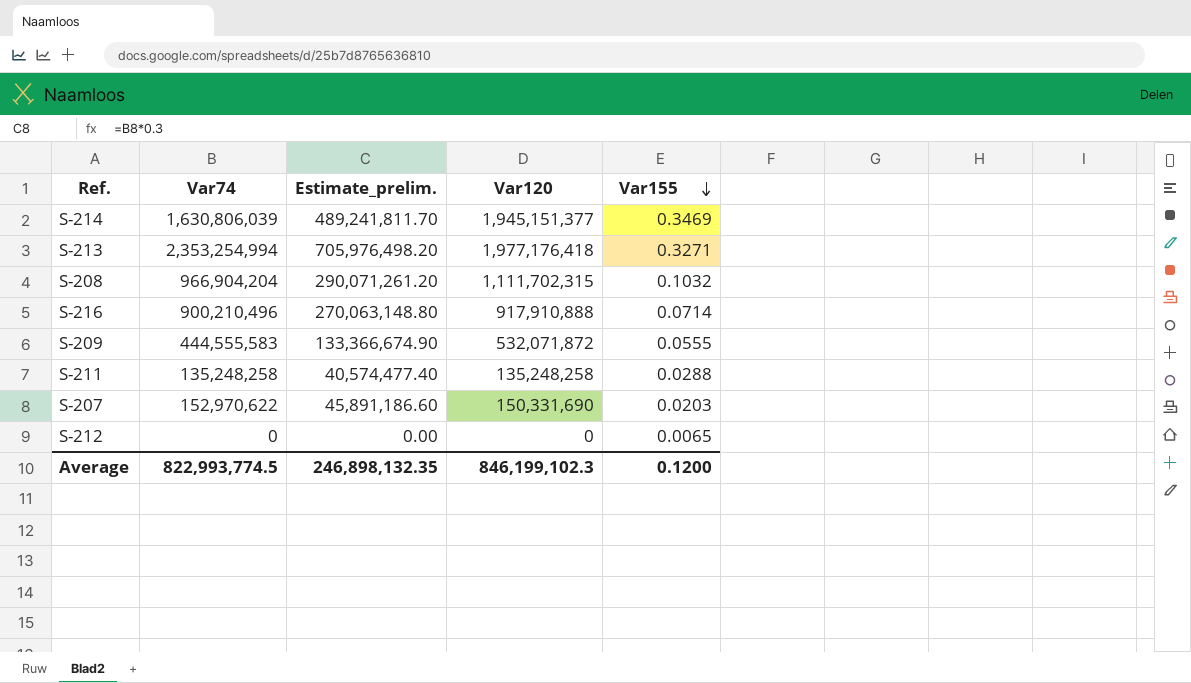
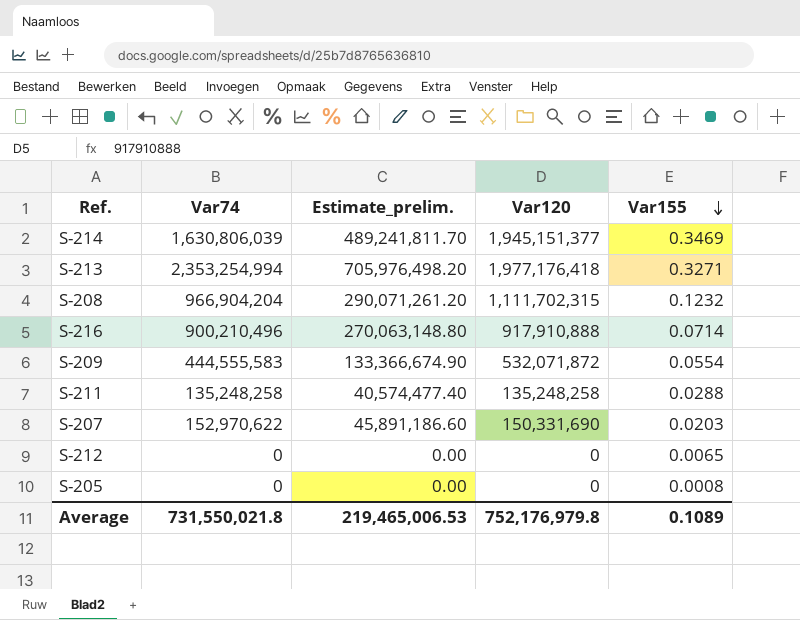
S-208 | Var155: 0.1032 -> 0.1232
S-209 | Var155: 0.0555 -> 0.0554
row S-205: none -> 0 | 0.00 | 0 | 0.0008
Average | Var74: 822,993,774.5 -> 731,550,021.8
Average | Estimate_prelim.: 246,898,132.35 -> 219,465,006.53
Average | Var120: 846,199,102.3 -> 752,176,979.8
Average | Var155: 0.1200 -> 0.1089

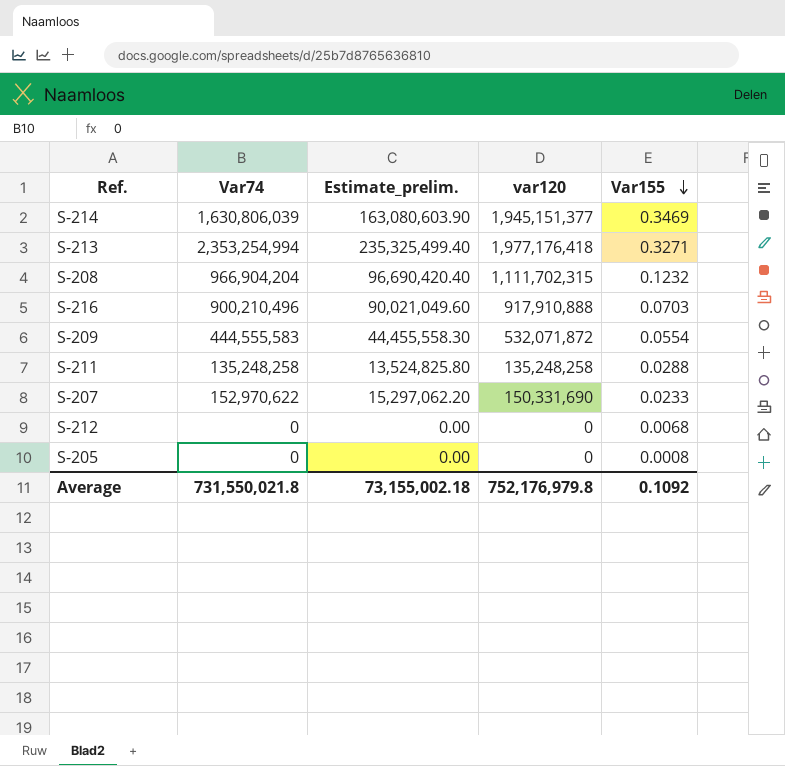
column Estimate_prelim. | formula: [Var74] * 0.3 -> [Var74] * 0.1
column name: Var120 -> var120
S-216 | Var155: 0.0714 -> 0.0703
S-207 | Var155: 0.0203 -> 0.0233
S-212 | Var155: 0.0065 -> 0.0068
Average | Estimate_prelim.: 219,465,006.53 -> 73,155,002.18
Average | Var155: 0.1089 -> 0.1092

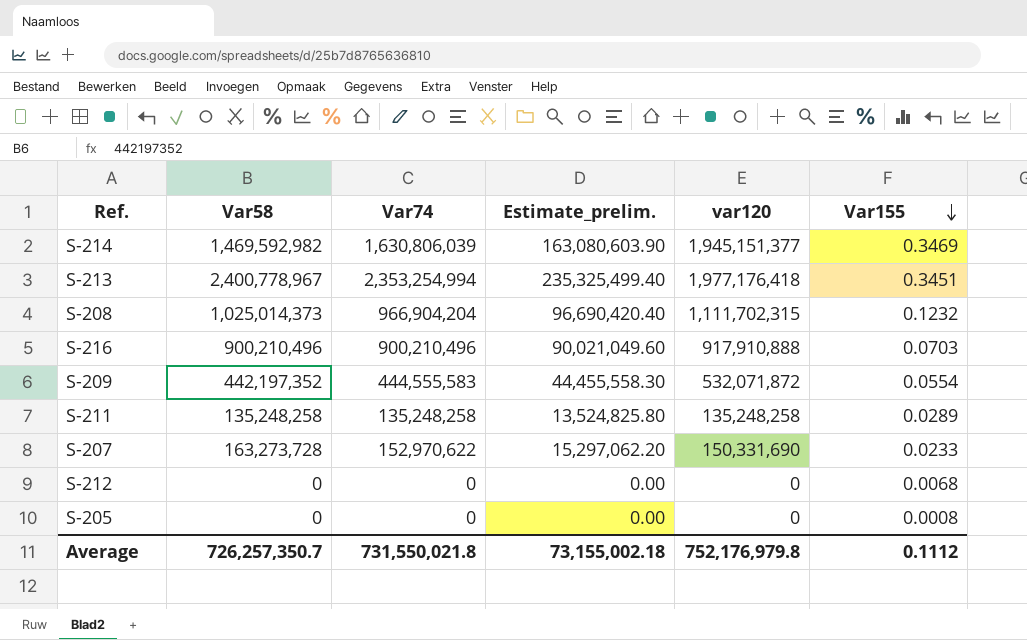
column Var58 | position: none -> 2
S-213 | Var155: 0.3271 -> 0.3451
S-211 | Var155: 0.0288 -> 0.0289
Average | Var155: 0.1092 -> 0.1112

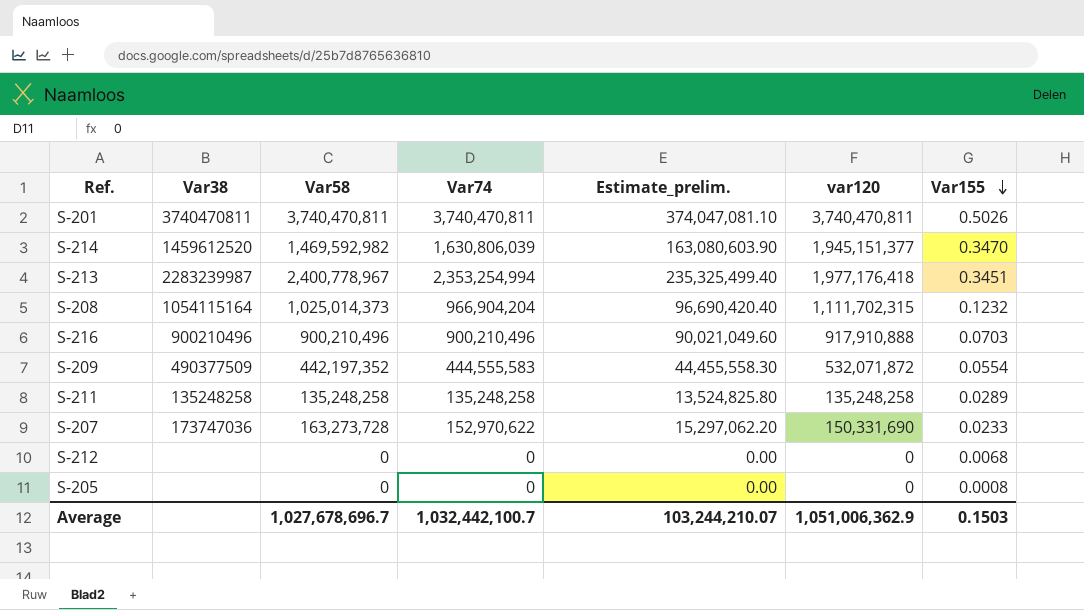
column Var38 | position: none -> 2
row S-201: none -> 3740470811 | 3,740,470,811 | 3,740,470,811 | 374,047,081.10 | 3,740,470,811 | 0.5026
S-214 | Var155: 0.3469 -> 0.3470
Average | Var58: 726,257,350.7 -> 1,027,678,696.7
Average | Var74: 731,550,021.8 -> 1,032,442,100.7
Average | Estimate_prelim.: 73,155,002.18 -> 103,244,210.07
Average | var120: 752,176,979.8 -> 1,051,006,362.9
Average | Var155: 0.1112 -> 0.1503

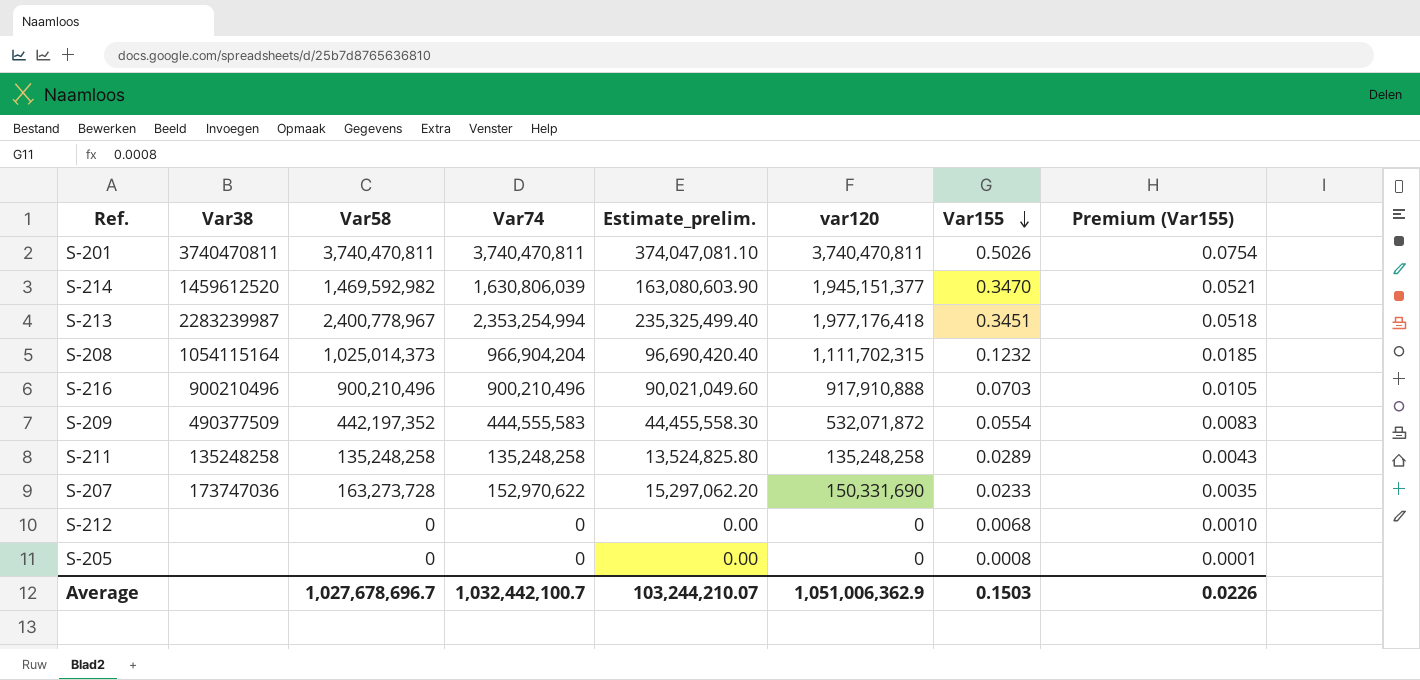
column Premium (Var155) | formula: none -> [Var155] * 0.15

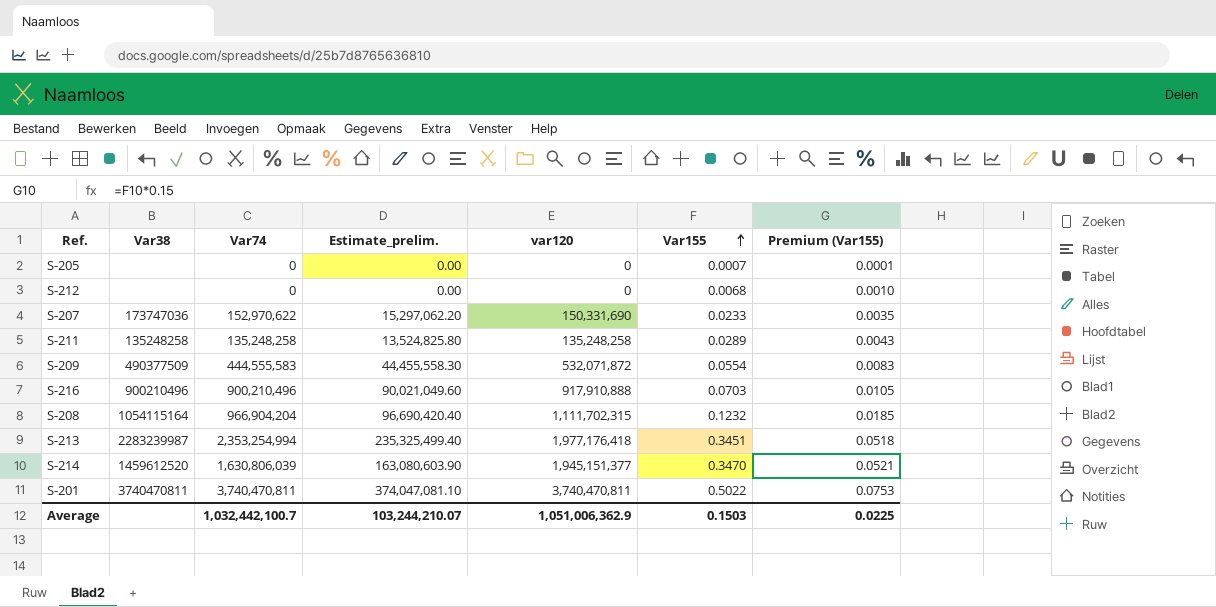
row order: Var155 descending -> Var155 ascending
column Var58 | position: 3 -> none
S-205 | Var155: 0.0008 -> 0.0007
S-201 | Var155: 0.5026 -> 0.5022
S-201 | Premium (Var155): 0.0754 -> 0.0753
Average | Premium (Var155): 0.0226 -> 0.0225

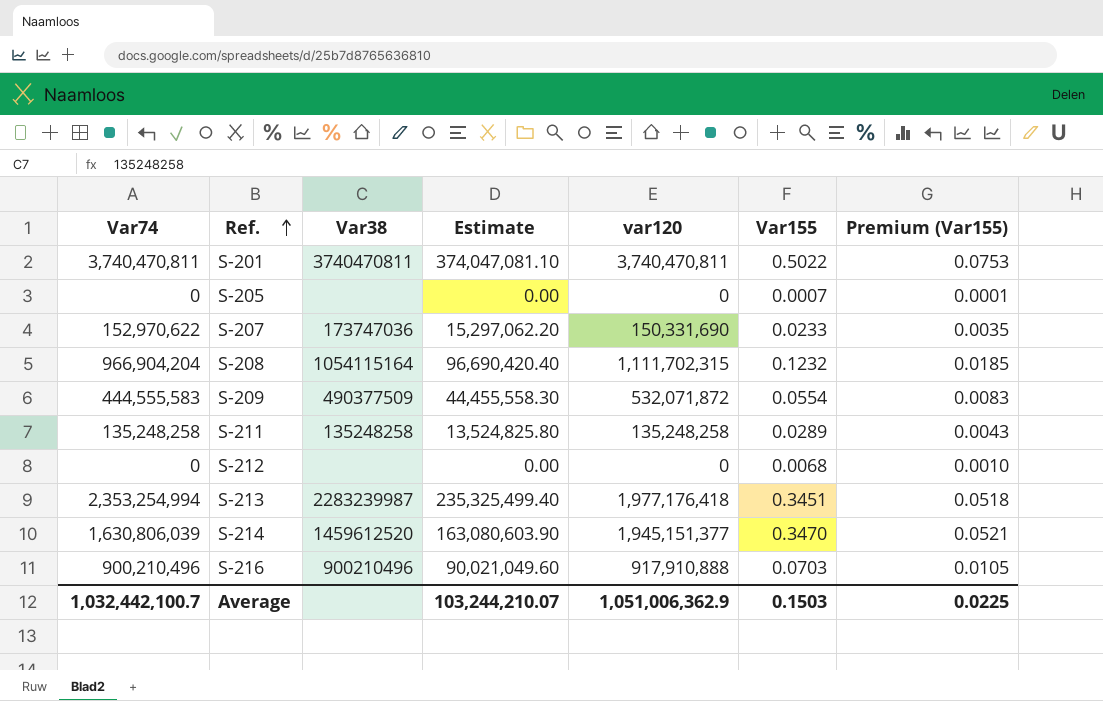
row order: Var155 ascending -> Ref. ascending
column Var74 | position: 3 -> 1
column name: Estimate_prelim. -> Estimate

